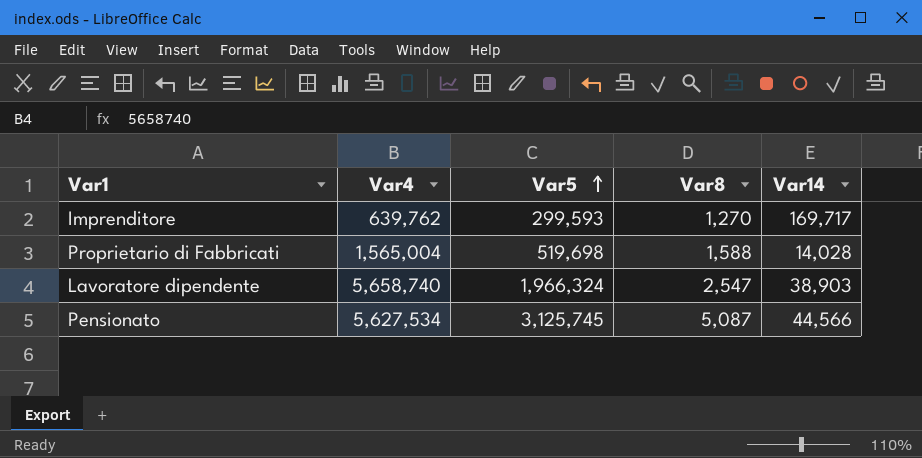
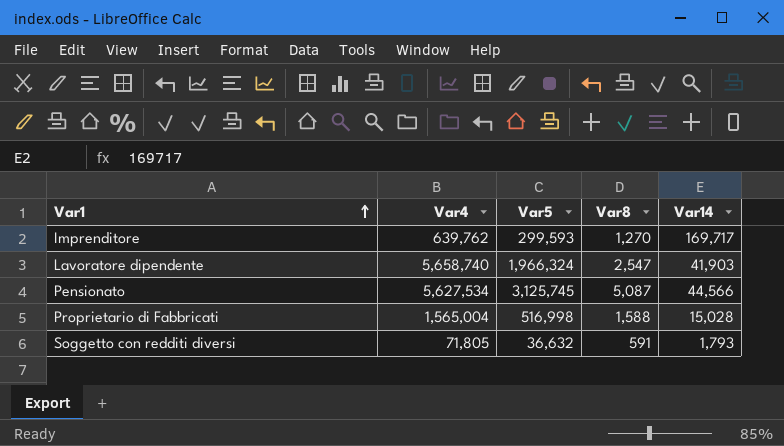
row order: Var5 ascending -> Var1 ascending
Lavoratore dipendente | Var14: 38,903 -> 41,903
Proprietario di Fabbricati | Var5: 519,698 -> 516,998
Proprietario di Fabbricati | Var14: 14,028 -> 15,028
row Soggetto con redditi diversi: none -> 71,805 | 36,632 | 591 | 1,793

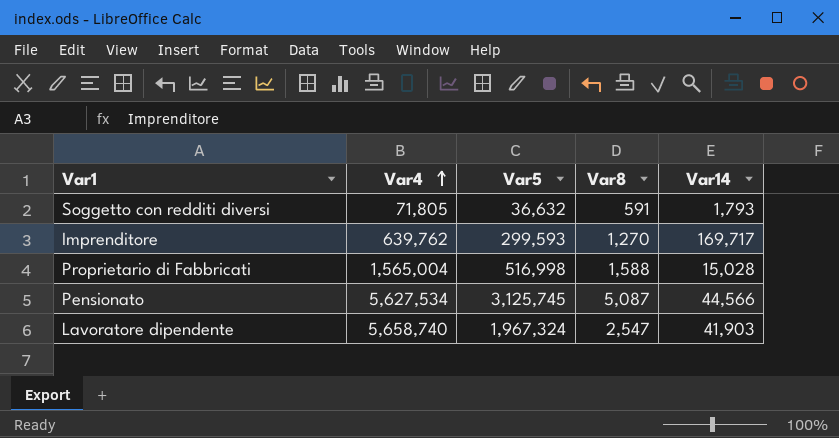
row order: Var1 ascending -> Var4 ascending
Lavoratore dipendente | Var5: 1,966,324 -> 1,967,324

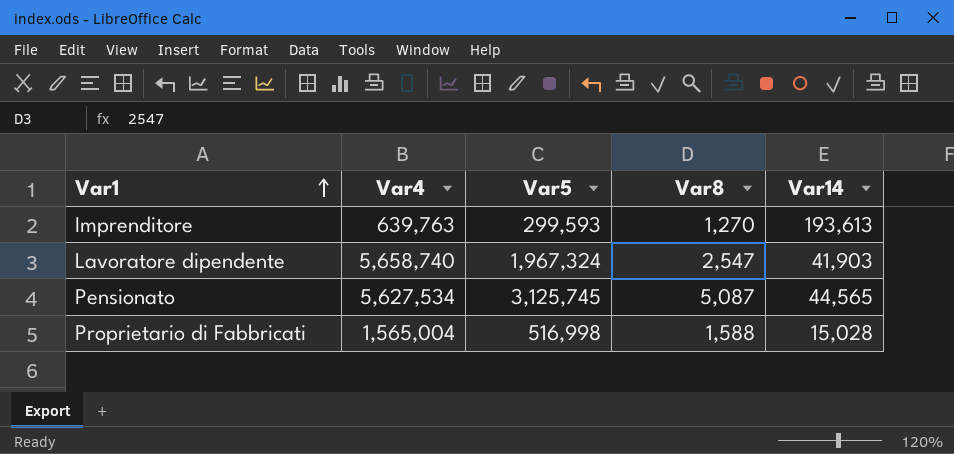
row order: Var4 ascending -> Var1 ascending
row Soggetto con redditi diversi: 71,805 | 36,632 | 591 | 1,793 -> none
Imprenditore | Var4: 639,762 -> 639,763
Imprenditore | Var14: 169,717 -> 193,613
Pensionato | Var14: 44,566 -> 44,565

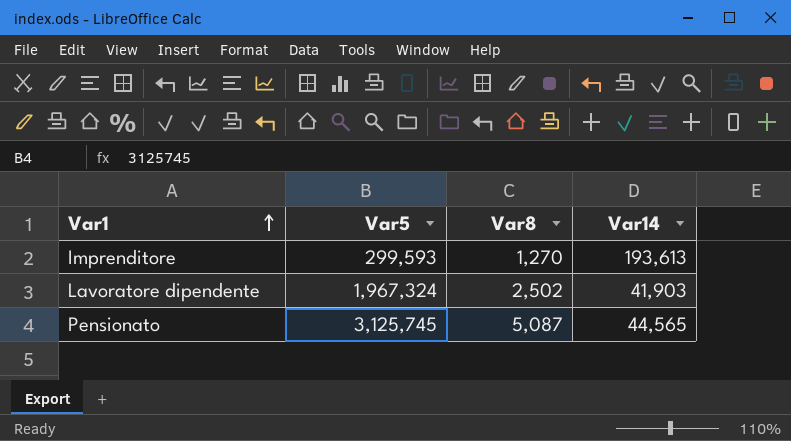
column Var4 | position: 2 -> none
row Proprietario di Fabbricati: 1,565,004 | 516,998 | 1,588 | 15,028 -> none
Lavoratore dipendente | Var8: 2,547 -> 2,502

